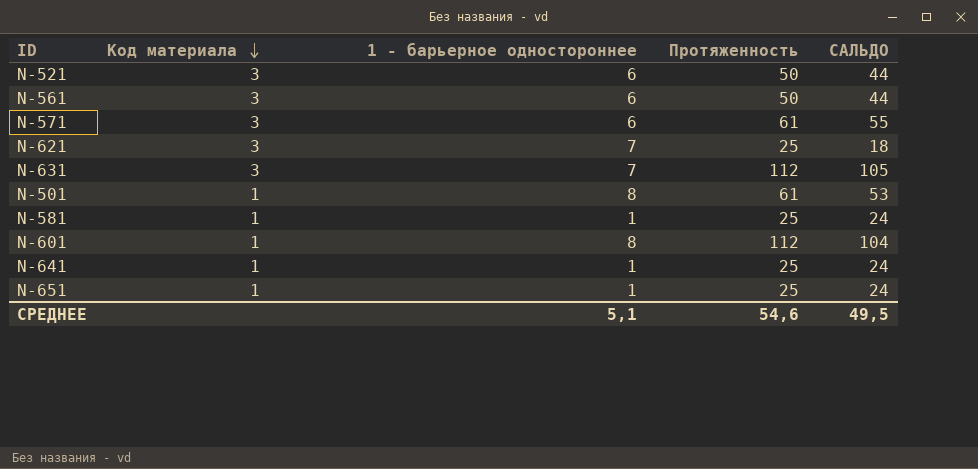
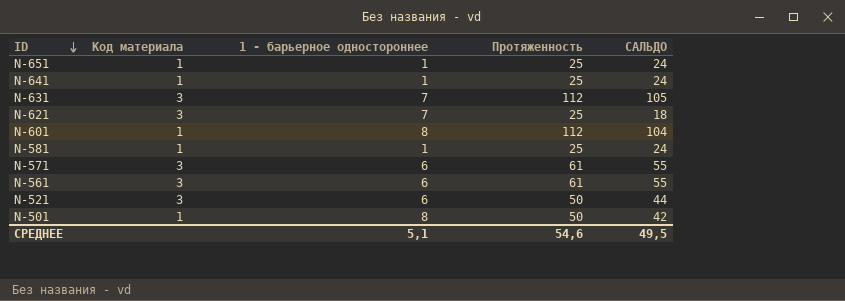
row order: Код материала descending -> ID descending
N-561 | Протяженность: 50 -> 61
N-561 | САЛЬДО: 44 -> 55
N-501 | Протяженность: 61 -> 50
N-501 | САЛЬДО: 53 -> 42

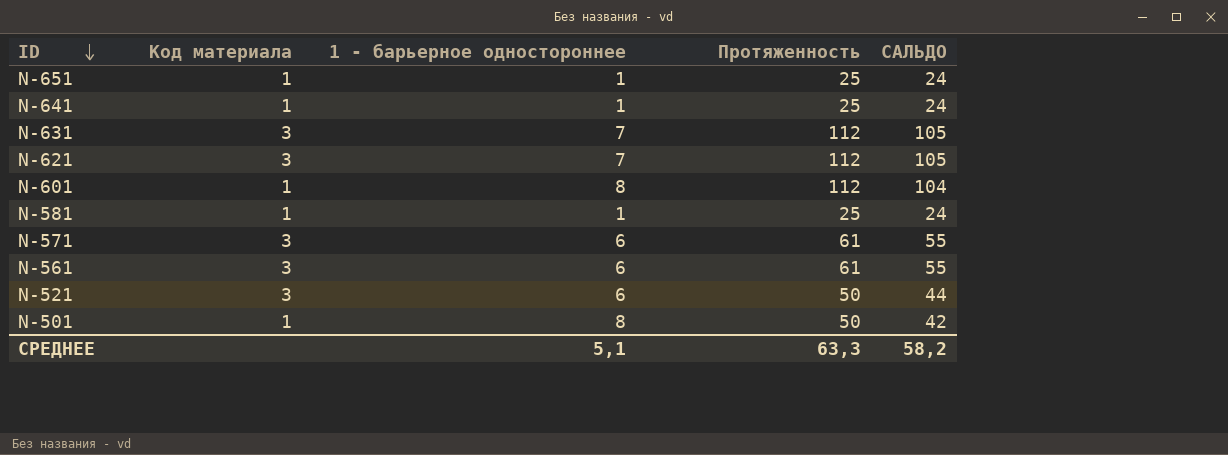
N-621 | Протяженность: 25 -> 112
N-621 | САЛЬДО: 18 -> 105
СРЕДНЕЕ | Протяженность: 54,6 -> 63,3
СРЕДНЕЕ | САЛЬДО: 49,5 -> 58,2

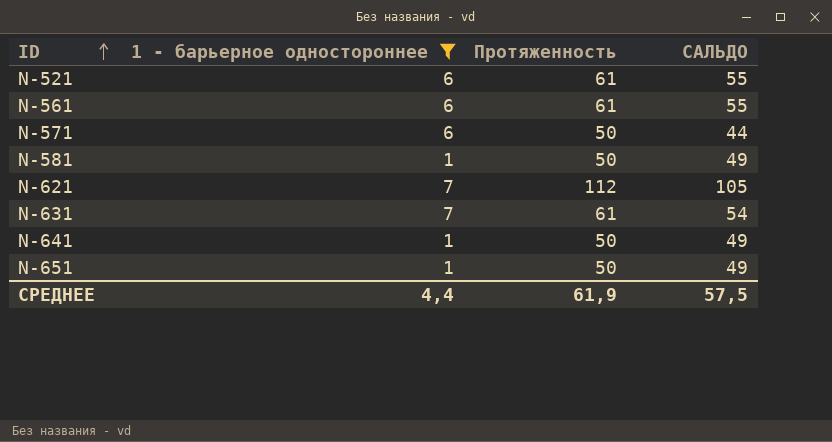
filter: none -> 1 - барьерное одностороннее != 8
row order: ID descending -> ID ascending
column Код материала | position: 2 -> none
N-521 | Протяженность: 50 -> 61
N-521 | САЛЬДО: 44 -> 55
N-571 | Протяженность: 61 -> 50
N-571 | САЛЬДО: 55 -> 44
N-581 | Протяженность: 25 -> 50
N-581 | САЛЬДО: 24 -> 49
N-631 | Протяженность: 112 -> 61
N-631 | САЛЬДО: 105 -> 54
N-641 | Протяженность: 25 -> 50
N-641 | САЛЬДО: 24 -> 49
N-651 | Протяженность: 25 -> 50
N-651 | САЛЬДО: 24 -> 49
СРЕДНЕЕ | 1 - барьерное одностороннее: 5,1 -> 4,4
СРЕДНЕЕ | Протяженность: 63,3 -> 61,9
СРЕДНЕЕ | САЛЬДО: 58,2 -> 57,5

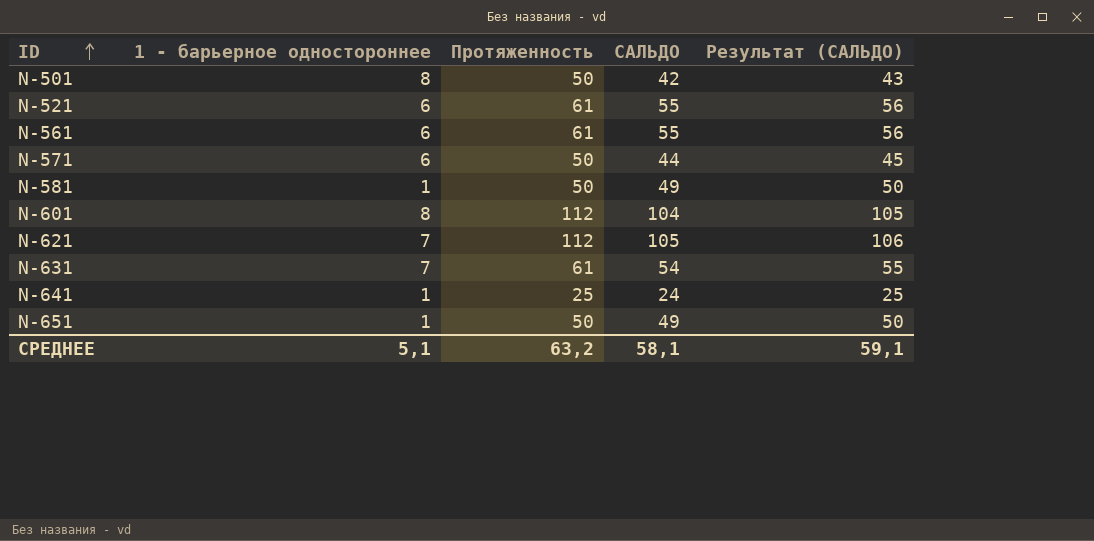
filter: 1 - барьерное одностороннее != 8 -> none
column Результат (САЛЬДО) | formula: none -> [САЛЬДО] + 1
N-641 | Протяженность: 50 -> 25
N-641 | САЛЬДО: 49 -> 24
СРЕДНЕЕ | 1 - барьерное одностороннее: 4,4 -> 5,1
СРЕДНЕЕ | Протяженность: 61,9 -> 63,2
СРЕДНЕЕ | САЛЬДО: 57,5 -> 58,1

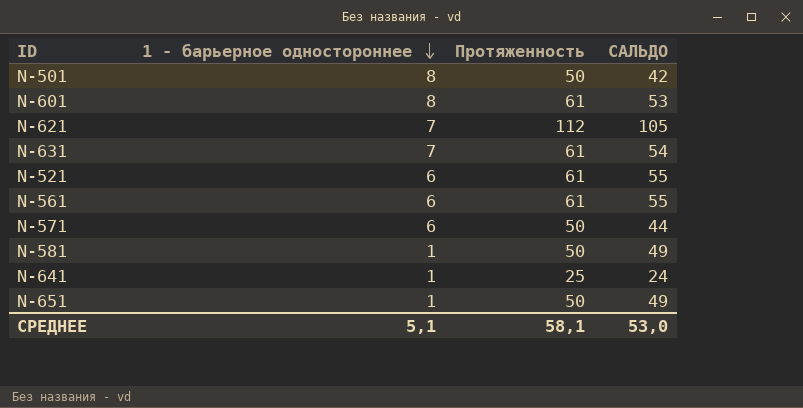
row order: ID ascending -> 1 - барьерное одностороннее descending
column Результат (САЛЬДО) | formula: [САЛЬДО] + 1 -> none
N-601 | Протяженность: 112 -> 61
N-601 | САЛЬДО: 104 -> 53
СРЕДНЕЕ | Протяженность: 63,2 -> 58,1
СРЕДНЕЕ | САЛЬДО: 58,1 -> 53,0

